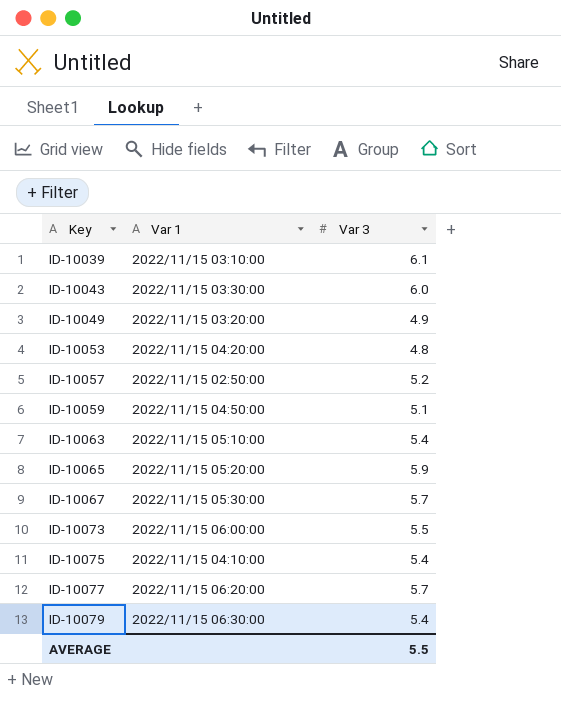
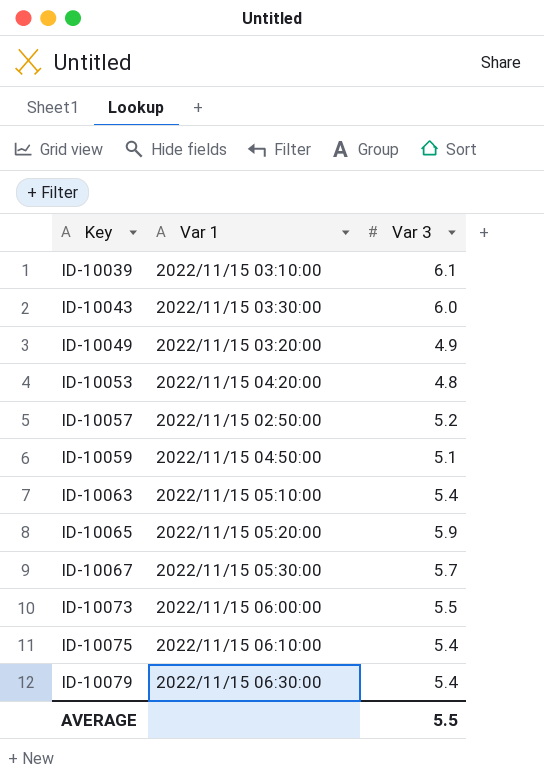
row ID-10077: 2022/11/15 06:20:00 | 5.7 -> none
ID-10075 | Var 1: 2022/11/15 04:10:00 -> 2022/11/15 06:10:00

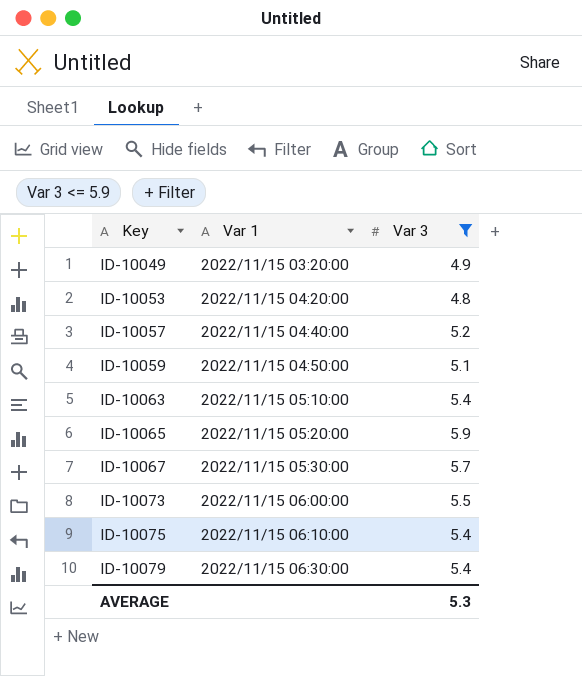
filter: none -> Var 3 <= 5.9
ID-10057 | Var 1: 2022/11/15 02:50:00 -> 2022/11/15 04:40:00
AVERAGE | Var 3: 5.5 -> 5.3

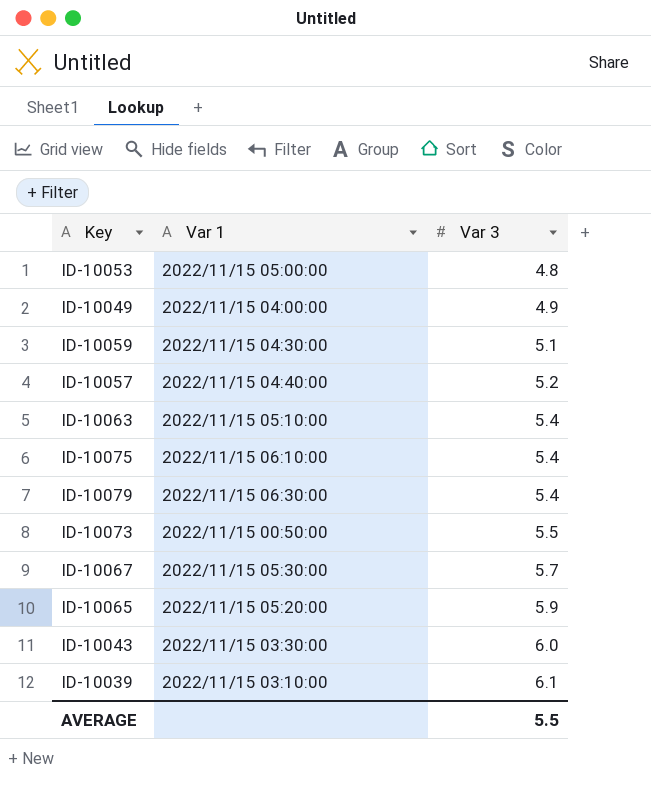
filter: Var 3 <= 5.9 -> none
row order: Key ascending -> Var 3 ascending
ID-10053 | Var 1: 2022/11/15 04:20:00 -> 2022/11/15 05:00:00
ID-10049 | Var 1: 2022/11/15 03:20:00 -> 2022/11/15 04:00:00
ID-10059 | Var 1: 2022/11/15 04:50:00 -> 2022/11/15 04:30:00
ID-10073 | Var 1: 2022/11/15 06:00:00 -> 2022/11/15 00:50:00
AVERAGE | Var 3: 5.3 -> 5.5

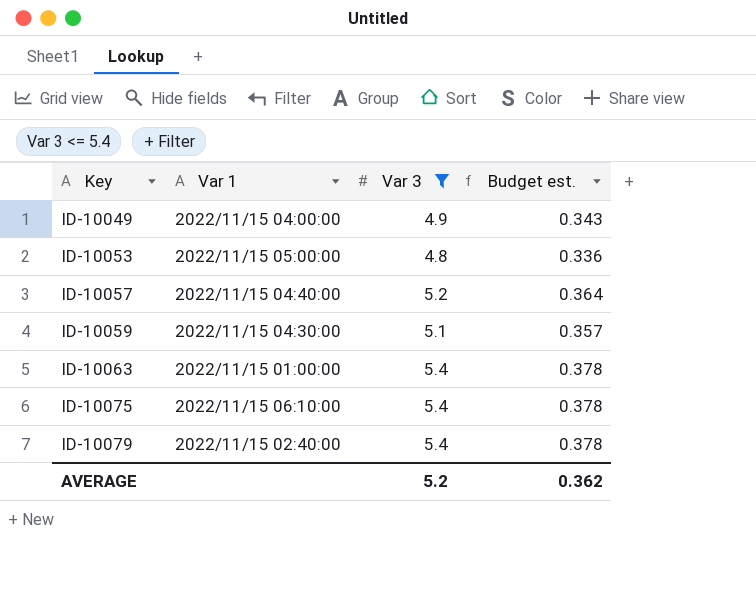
filter: none -> Var 3 <= 5.4
row order: Var 3 ascending -> Key ascending
column Budget est. | formula: none -> [Var 3] * 0.07
ID-10063 | Var 1: 2022/11/15 05:10:00 -> 2022/11/15 01:00:00
ID-10079 | Var 1: 2022/11/15 06:30:00 -> 2022/11/15 02:40:00
AVERAGE | Var 3: 5.5 -> 5.2

